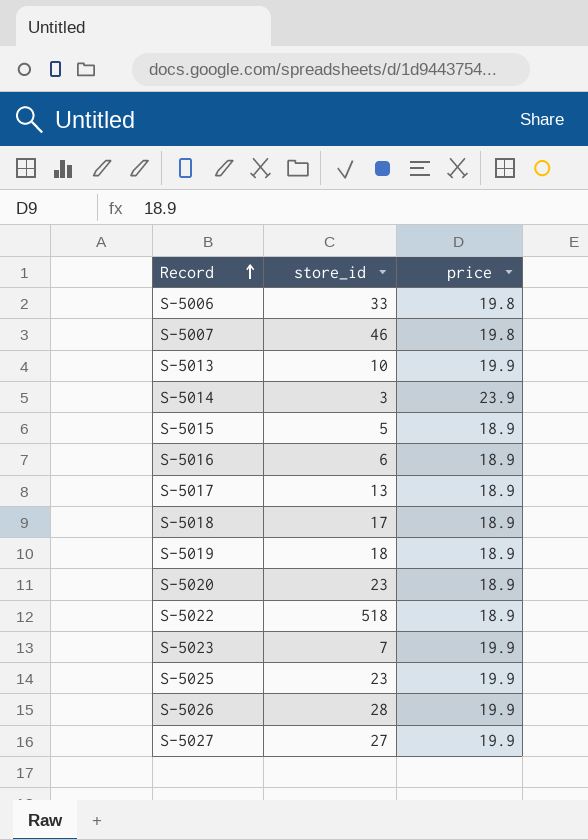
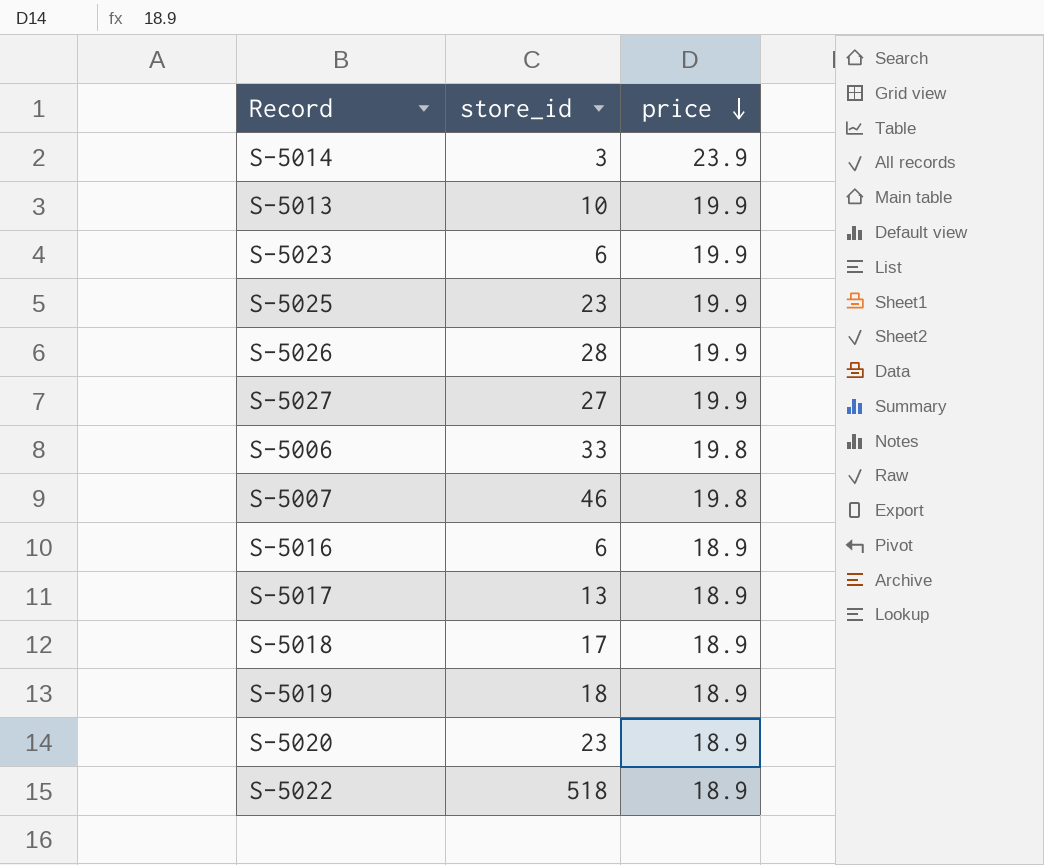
row order: Record ascending -> price descending
row S-5015: 5 | 18.9 -> none
S-5023 | store_id: 7 -> 6

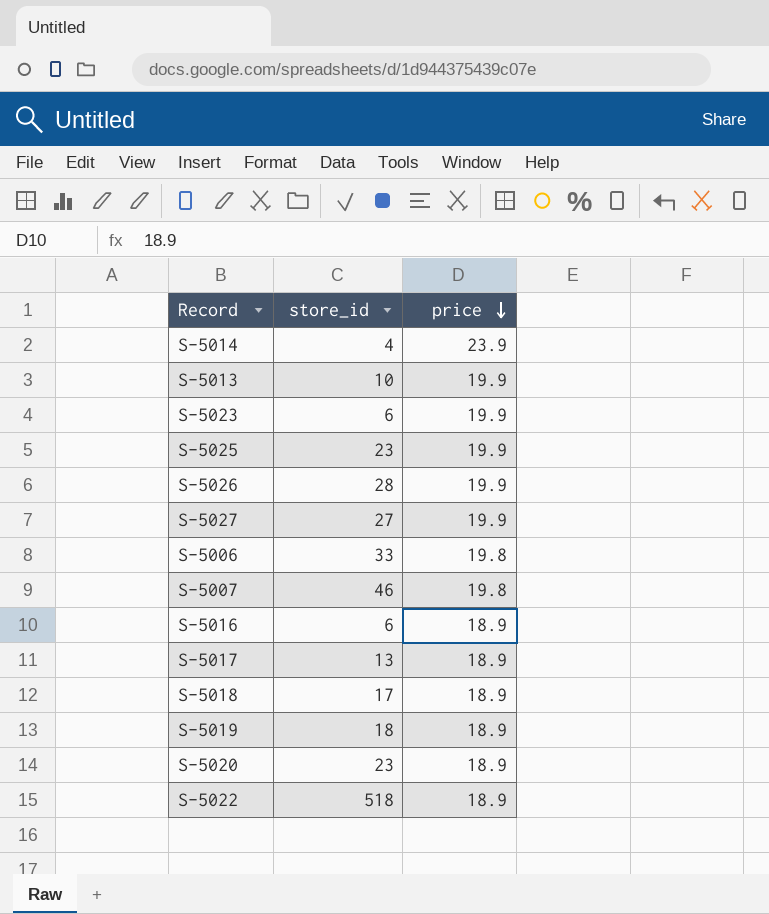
S-5014 | store_id: 3 -> 4

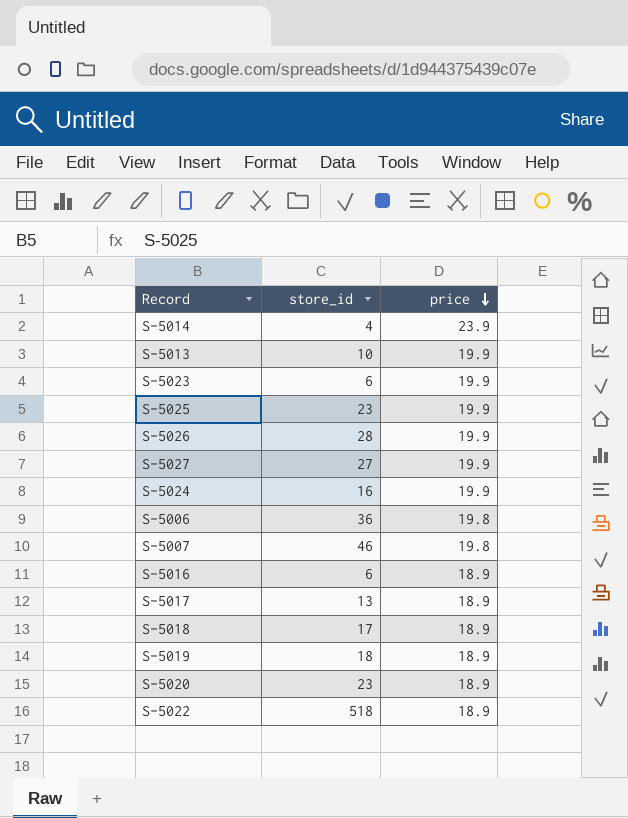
row S-5024: none -> 16 | 19.9
S-5006 | store_id: 33 -> 36

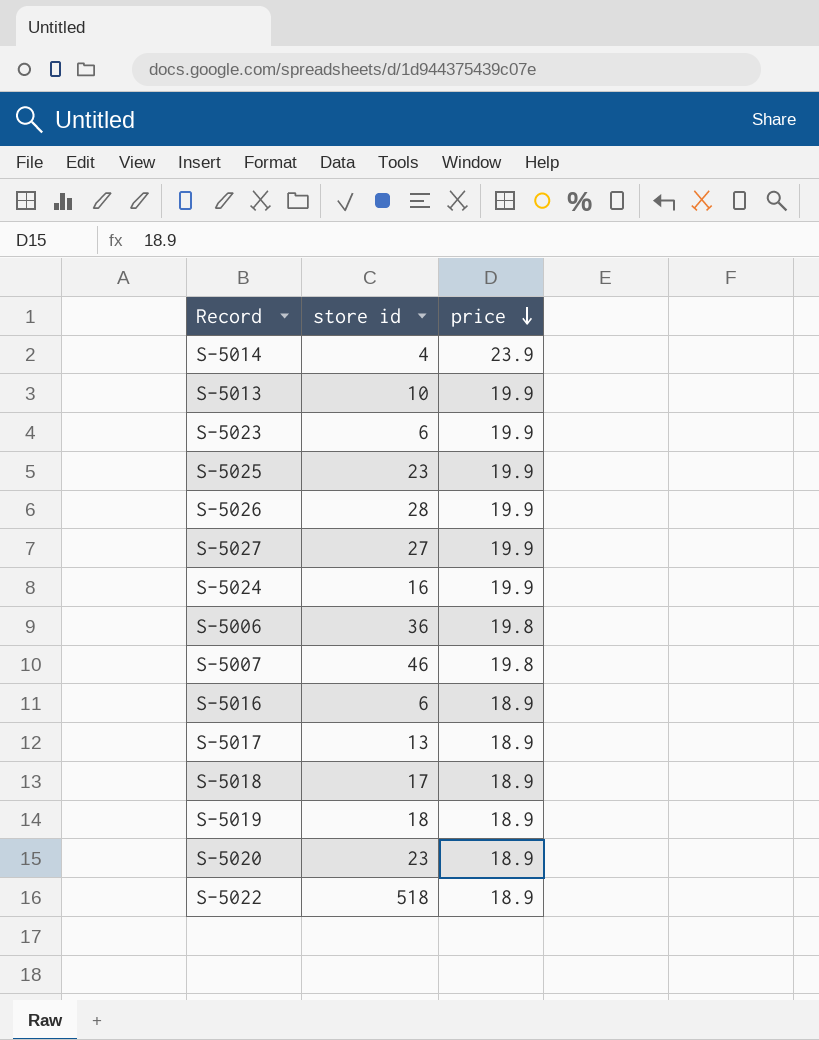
column name: store_id -> store id

